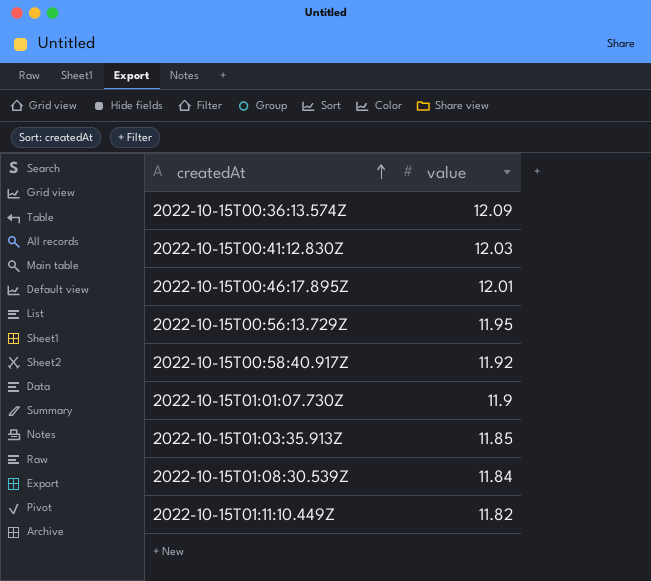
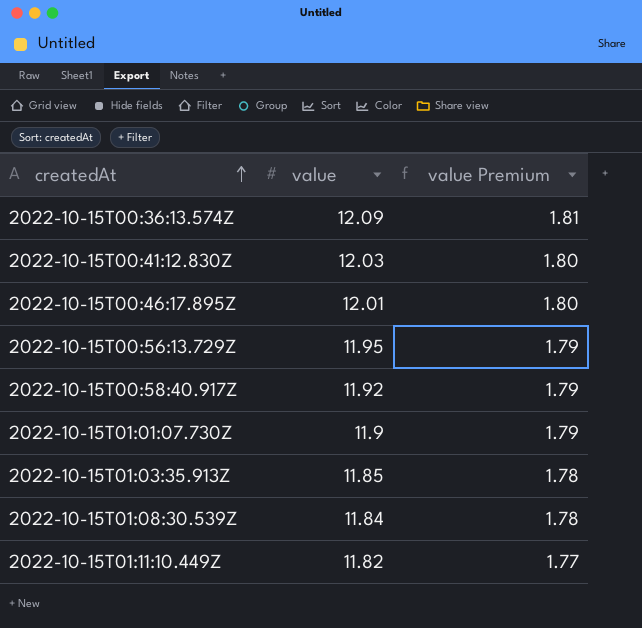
column value Premium | formula: none -> [value] * 0.15

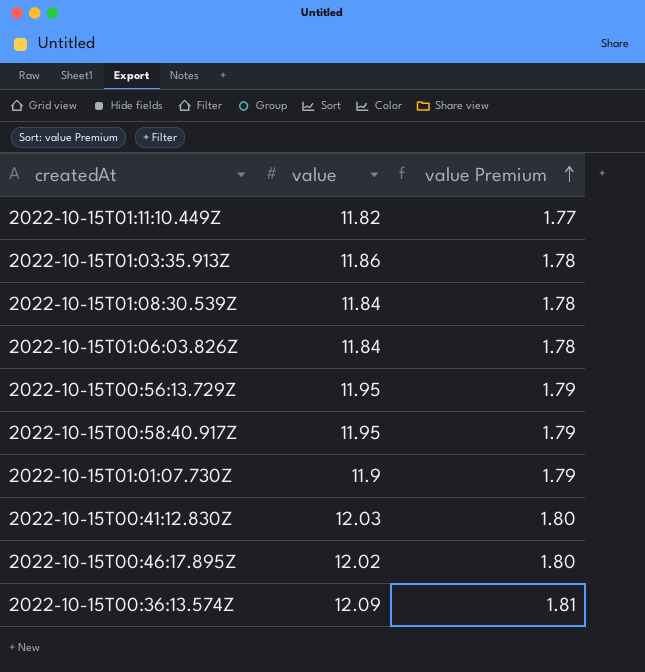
row order: createdAt ascending -> value Premium ascending
2022-10-15T01:03:35.913Z | value: 11.85 -> 11.86
row 2022-10-15T01:06:03.826Z: none -> 11.84 | 1.78
2022-10-15T00:58:40.917Z | value: 11.92 -> 11.95
2022-10-15T00:46:17.895Z | value: 12.01 -> 12.02

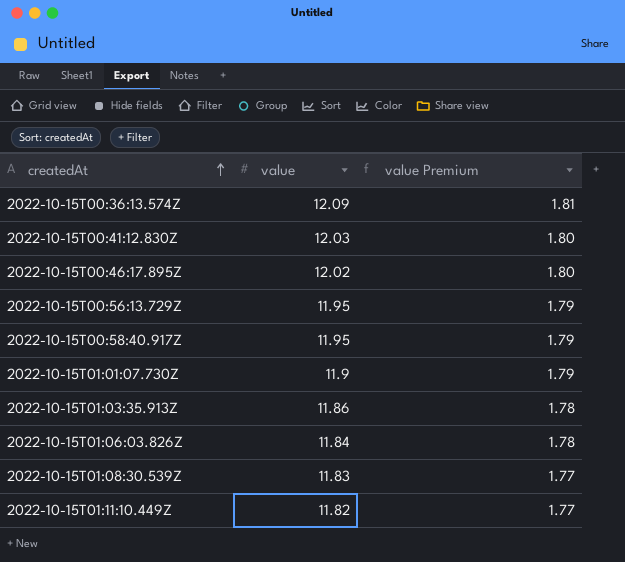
row order: value Premium ascending -> createdAt ascending
2022-10-15T01:08:30.539Z | value: 11.84 -> 11.83
2022-10-15T01:08:30.539Z | value Premium: 1.78 -> 1.77

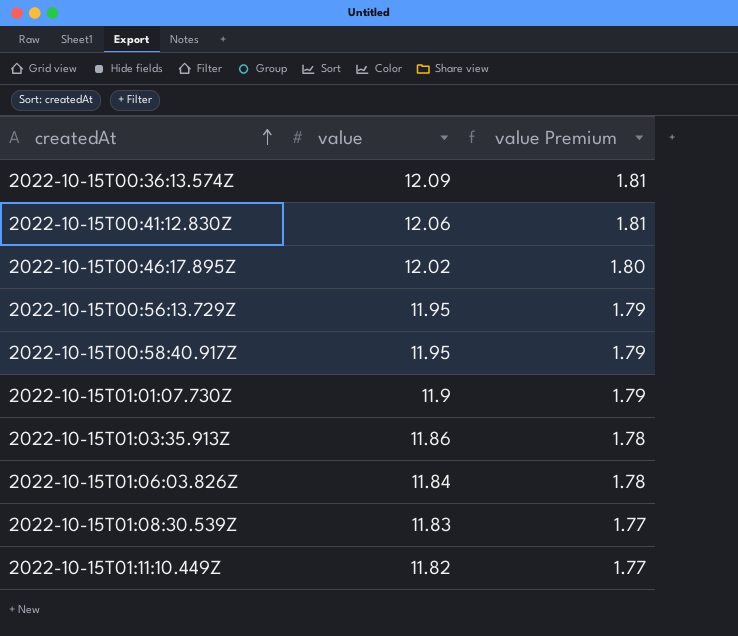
2022-10-15T00:41:12.830Z | value: 12.03 -> 12.06
2022-10-15T00:41:12.830Z | value Premium: 1.80 -> 1.81

